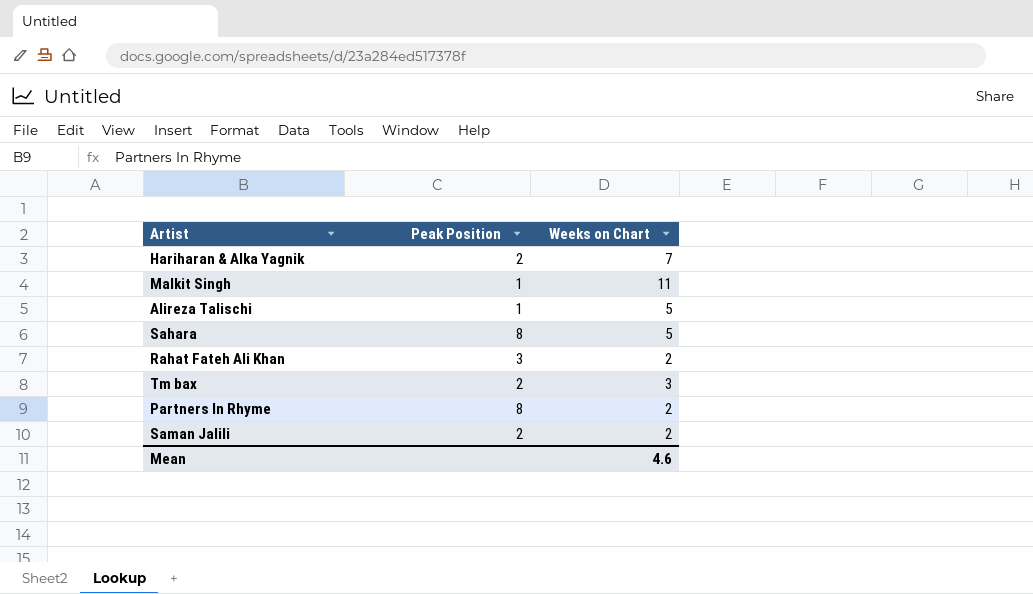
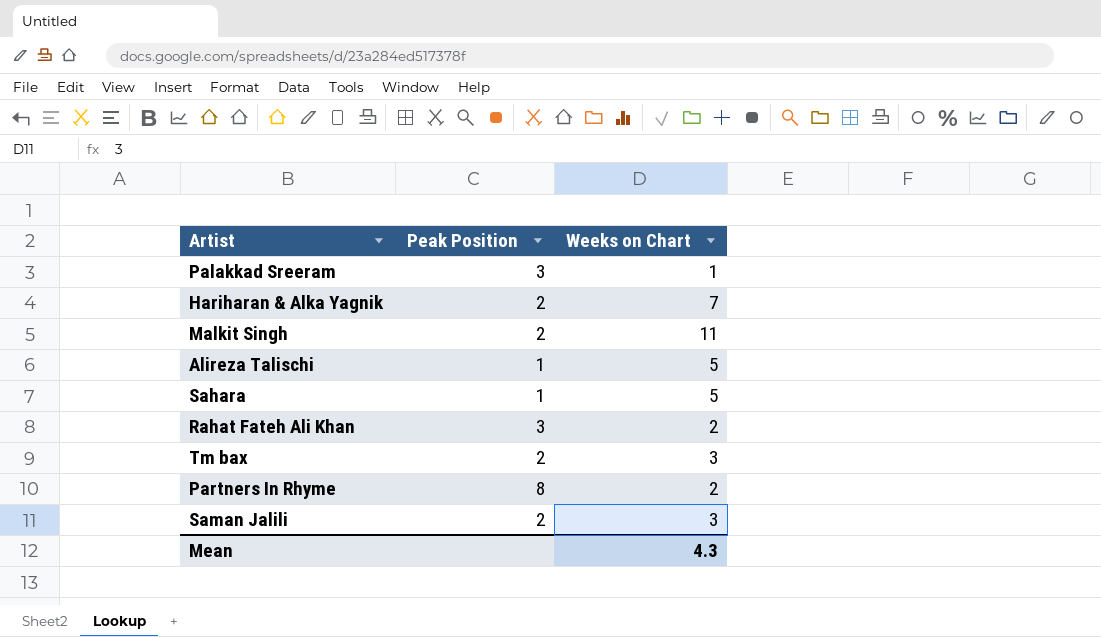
row Palakkad Sreeram: none -> 3 | 1
Malkit Singh | Peak Position: 1 -> 2
Sahara | Peak Position: 8 -> 1
Saman Jalili | Weeks on Chart: 2 -> 3
Mean | Weeks on Chart: 4.6 -> 4.3

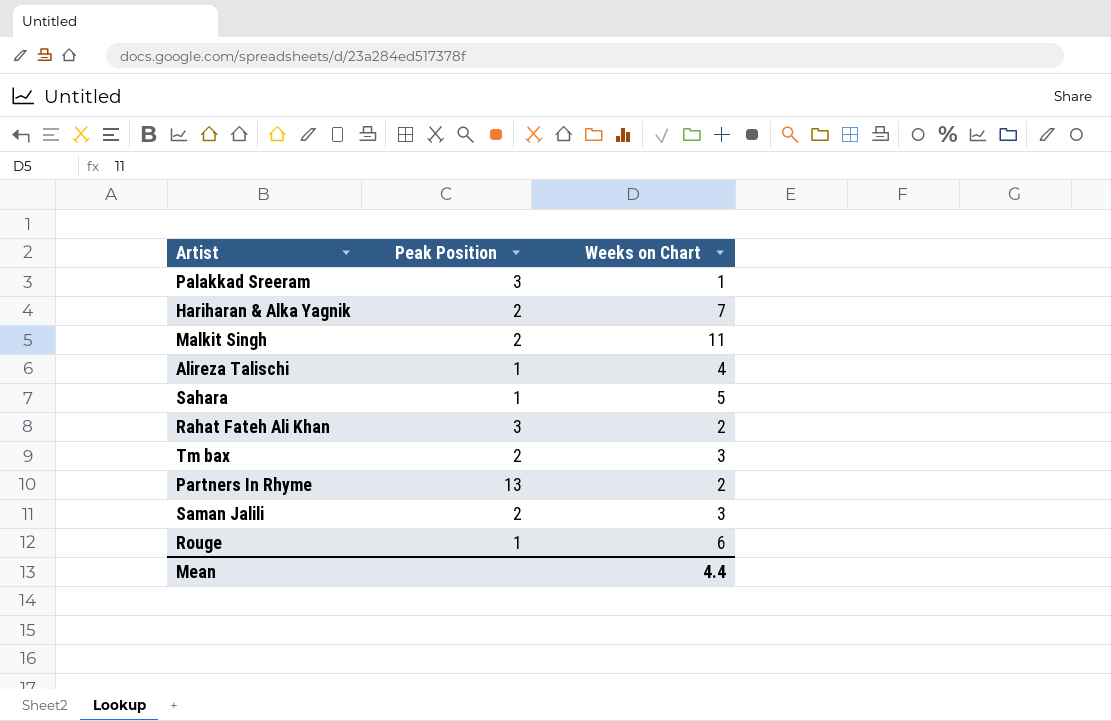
Alireza Talischi | Weeks on Chart: 5 -> 4
Partners In Rhyme | Peak Position: 8 -> 13
row Rouge: none -> 1 | 6
Mean | Weeks on Chart: 4.3 -> 4.4

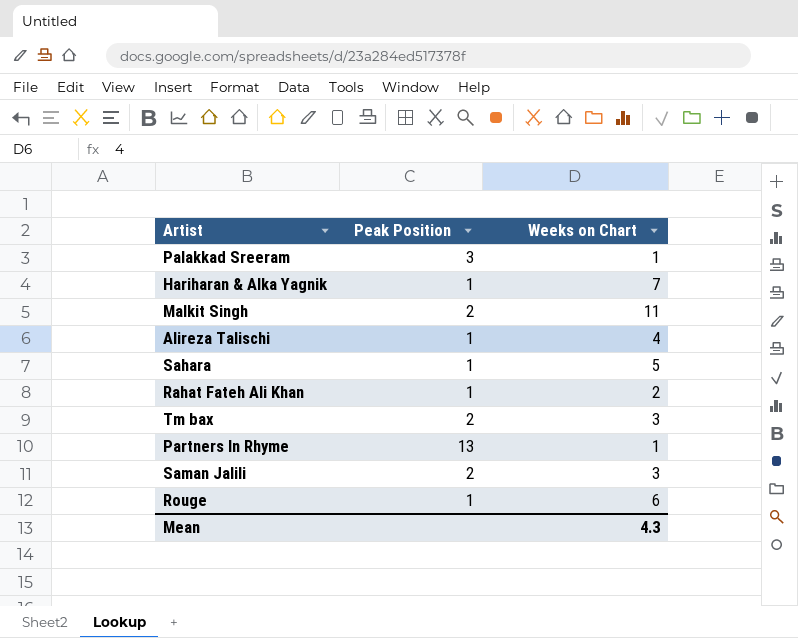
Hariharan & Alka Yagnik | Peak Position: 2 -> 1
Rahat Fateh Ali Khan | Peak Position: 3 -> 1
Partners In Rhyme | Weeks on Chart: 2 -> 1
Mean | Weeks on Chart: 4.4 -> 4.3

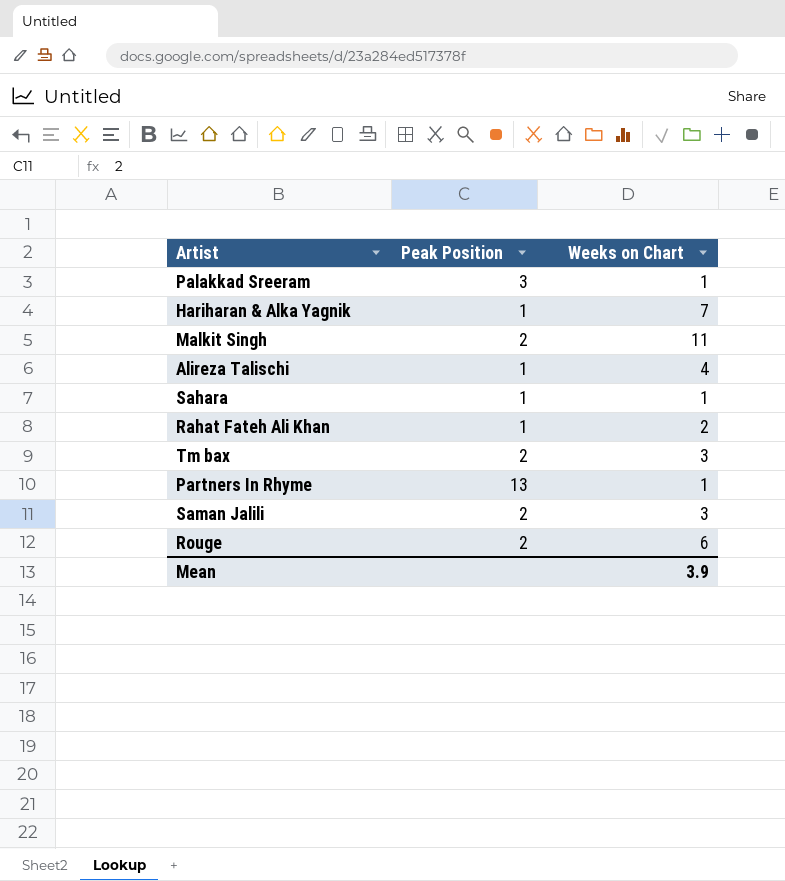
Sahara | Weeks on Chart: 5 -> 1
Rouge | Peak Position: 1 -> 2
Mean | Weeks on Chart: 4.3 -> 3.9

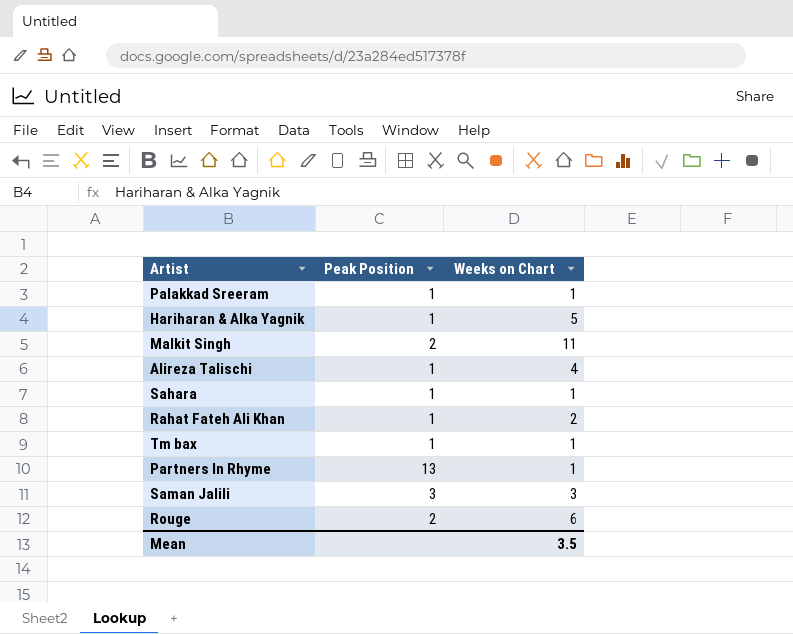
Palakkad Sreeram | Peak Position: 3 -> 1
Hariharan & Alka Yagnik | Weeks on Chart: 7 -> 5
Tm bax | Peak Position: 2 -> 1
Tm bax | Weeks on Chart: 3 -> 1
Saman Jalili | Peak Position: 2 -> 3
Mean | Weeks on Chart: 3.9 -> 3.5

